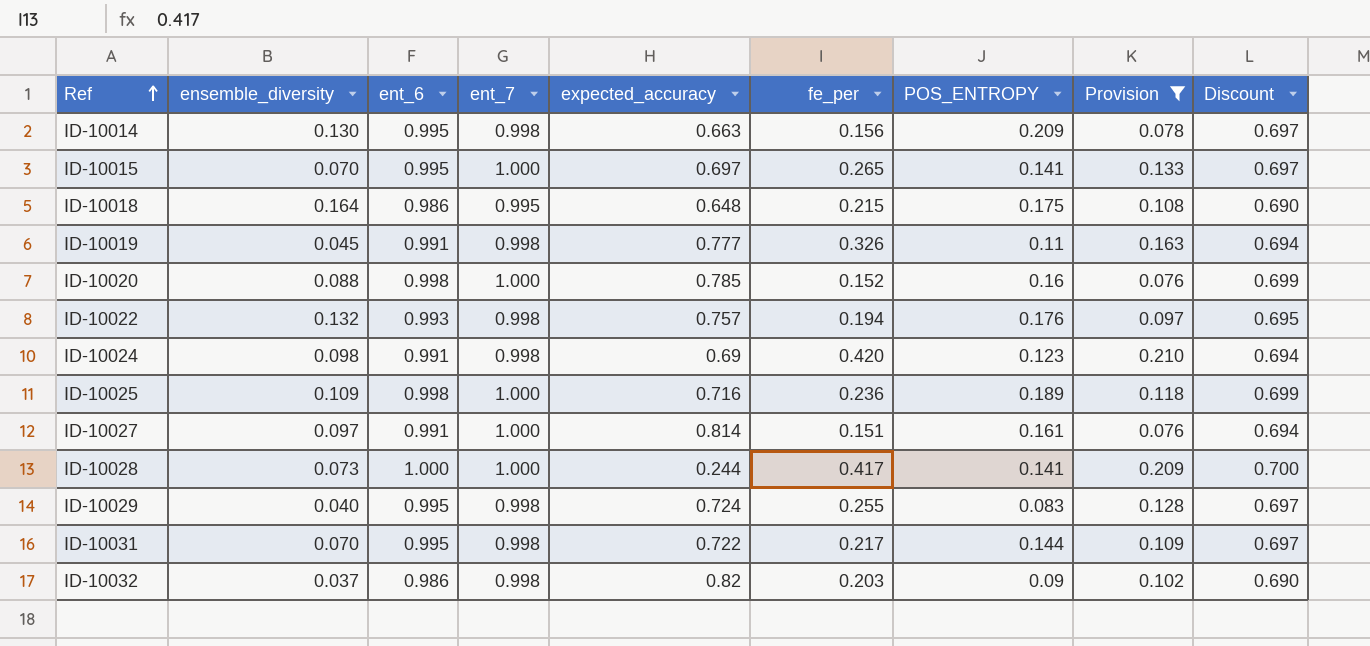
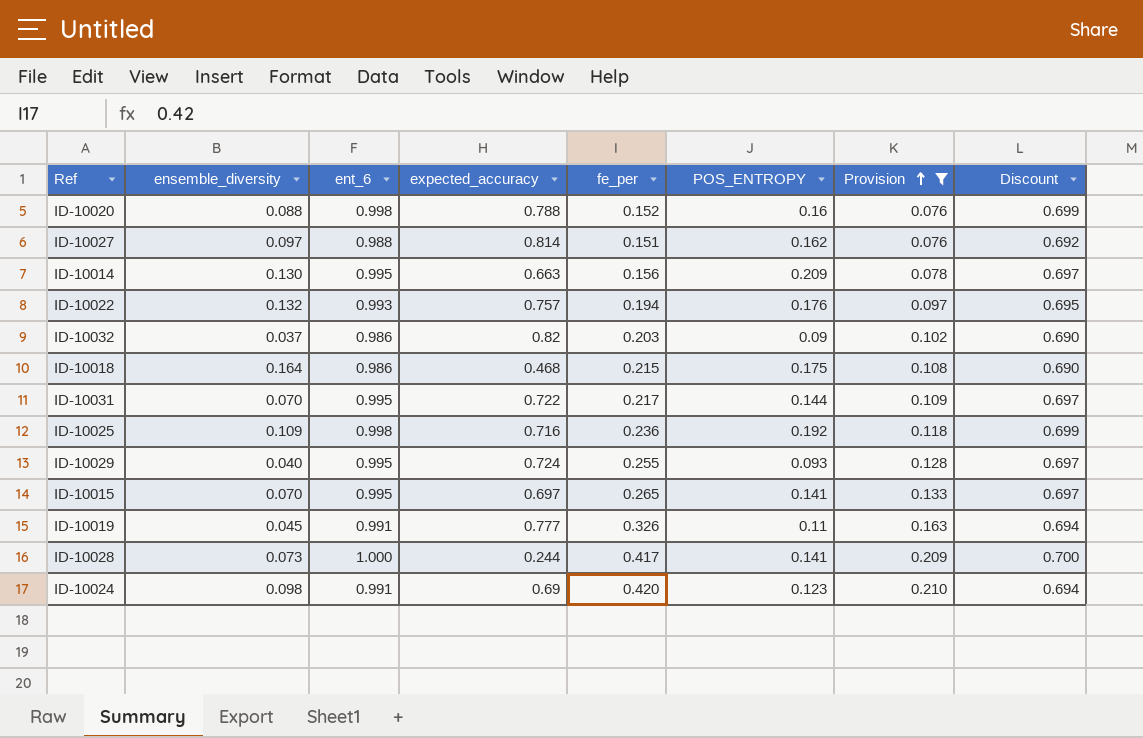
row order: Ref ascending -> Provision ascending
column ent_7 | position: 4 -> none
ID-10020 | expected_accuracy: 0.785 -> 0.788
ID-10027 | ent_6: 0.991 -> 0.988
ID-10027 | POS_ENTROPY: 0.161 -> 0.162
ID-10027 | Discount: 0.694 -> 0.692
ID-10018 | expected_accuracy: 0.648 -> 0.468
ID-10025 | POS_ENTROPY: 0.189 -> 0.192
ID-10029 | POS_ENTROPY: 0.083 -> 0.093

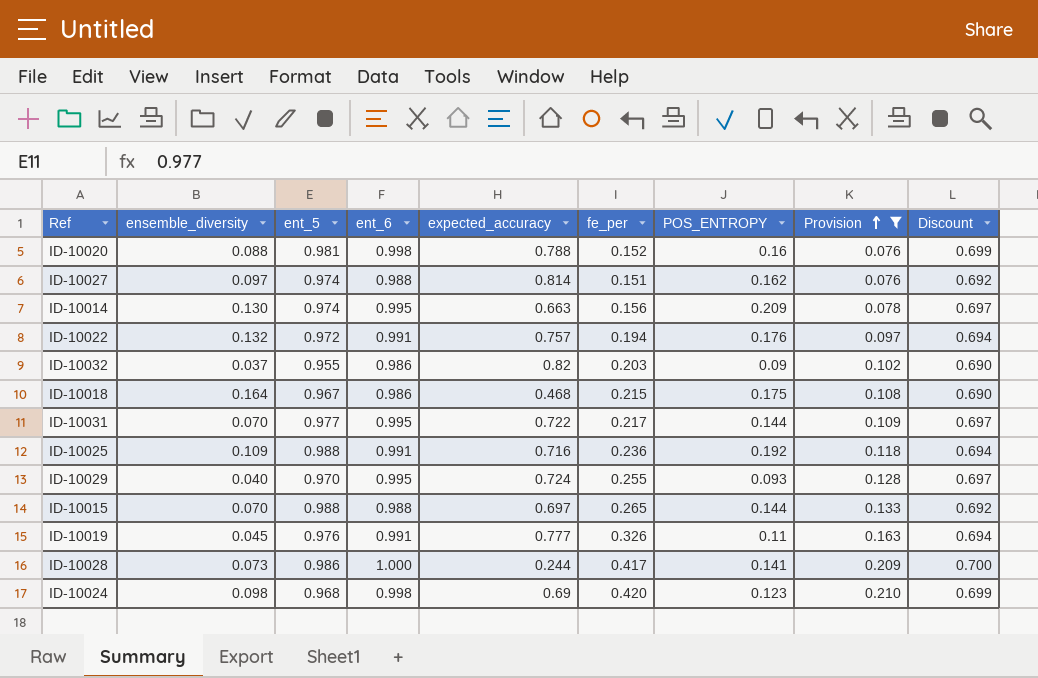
column ent_5 | position: none -> 3
ID-10022 | ent_6: 0.993 -> 0.991
ID-10022 | Discount: 0.695 -> 0.694
ID-10025 | ent_6: 0.998 -> 0.991
ID-10025 | Discount: 0.699 -> 0.694
ID-10015 | ent_6: 0.995 -> 0.988
ID-10015 | POS_ENTROPY: 0.141 -> 0.144
ID-10015 | Discount: 0.697 -> 0.692
ID-10024 | ent_6: 0.991 -> 0.998
ID-10024 | Discount: 0.694 -> 0.699

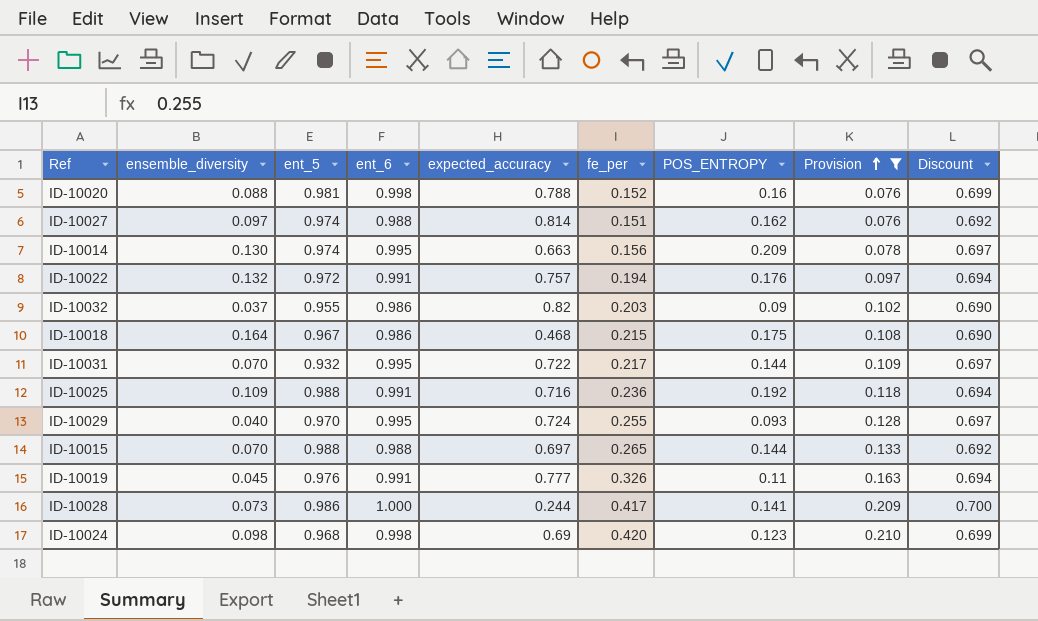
ID-10031 | ent_5: 0.977 -> 0.932

